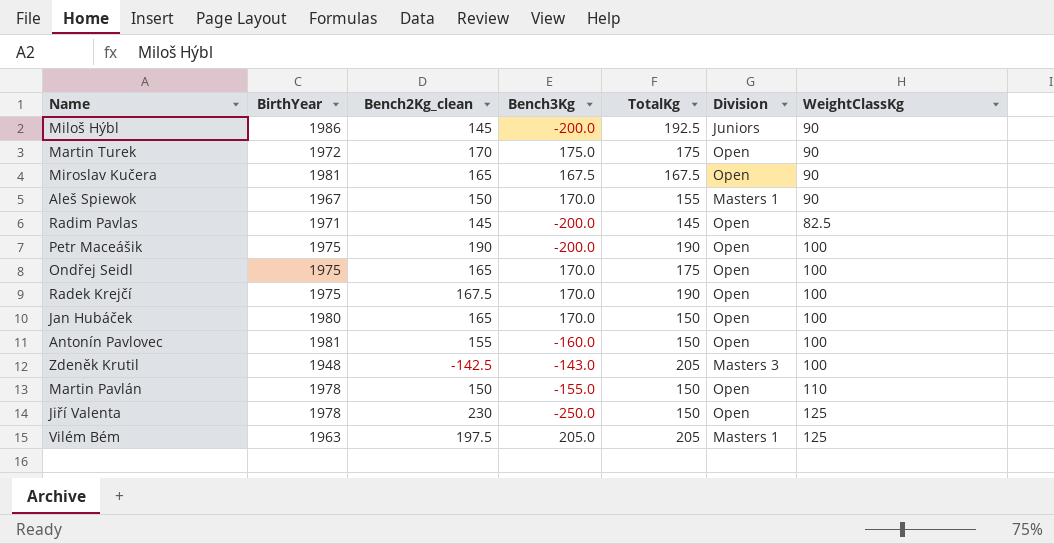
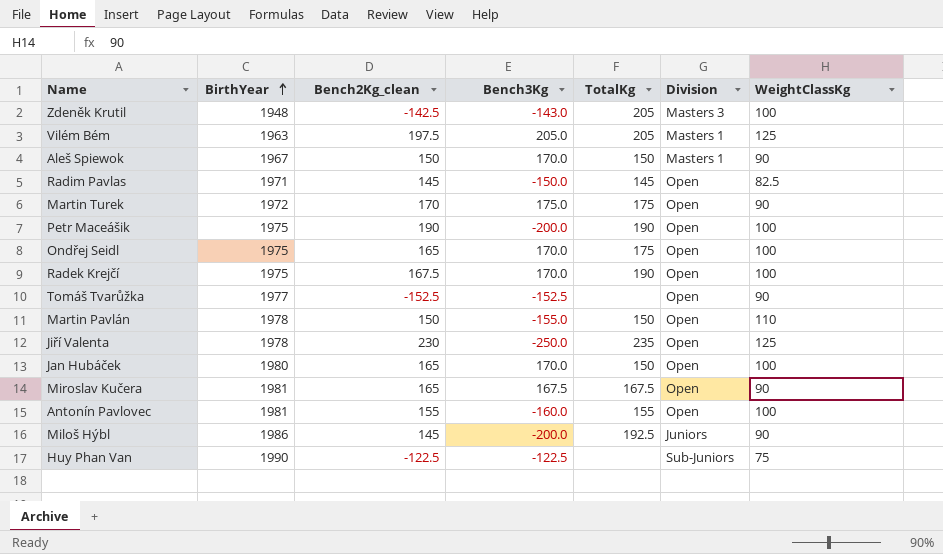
row order: none -> BirthYear ascending
Aleš Spiewok | TotalKg: 155 -> 150
Radim Pavlas | Bench3Kg: -200.0 -> -150.0
row Tomáš Tvarůžka: none -> 1977 | -152.5 | -152.5 | none | Open | 90
Jiří Valenta | TotalKg: 150 -> 235
Antonín Pavlovec | TotalKg: 150 -> 155
row Huy Phan Van: none -> 1990 | -122.5 | -122.5 | none | Sub-Juniors | 75

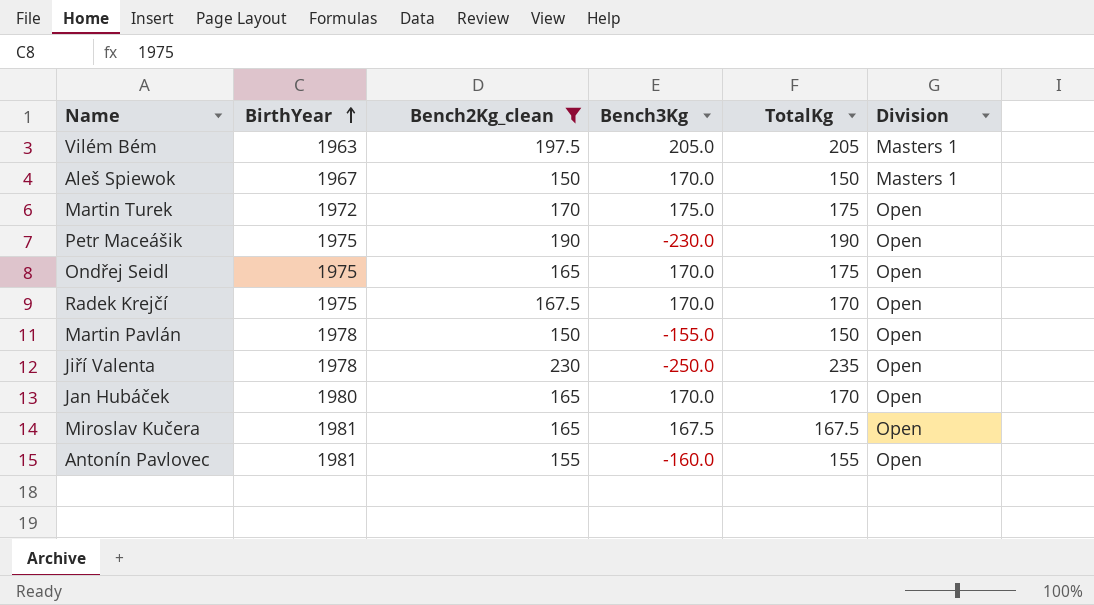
filter: none -> Bench2Kg_clean >= 150
column WeightClassKg | position: 7 -> none
Petr Maceášik | Bench3Kg: -200.0 -> -230.0
Radek Krejčí | TotalKg: 190 -> 170
Jan Hubáček | TotalKg: 150 -> 170

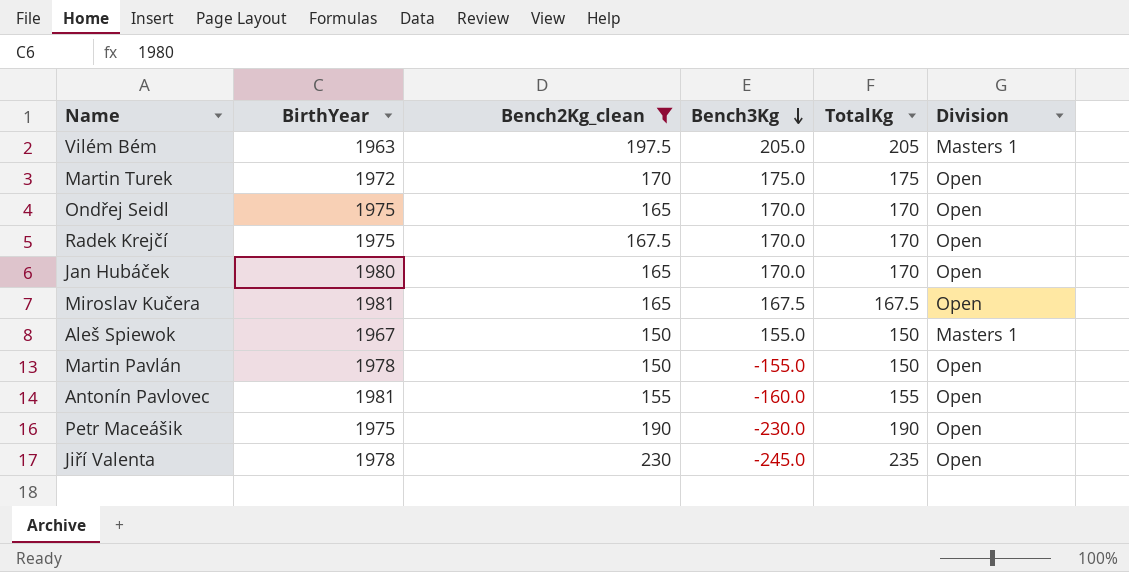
row order: BirthYear ascending -> Bench3Kg descending
Ondřej Seidl | TotalKg: 175 -> 170
Aleš Spiewok | Bench3Kg: 170.0 -> 155.0
Jiří Valenta | Bench3Kg: -250.0 -> -245.0

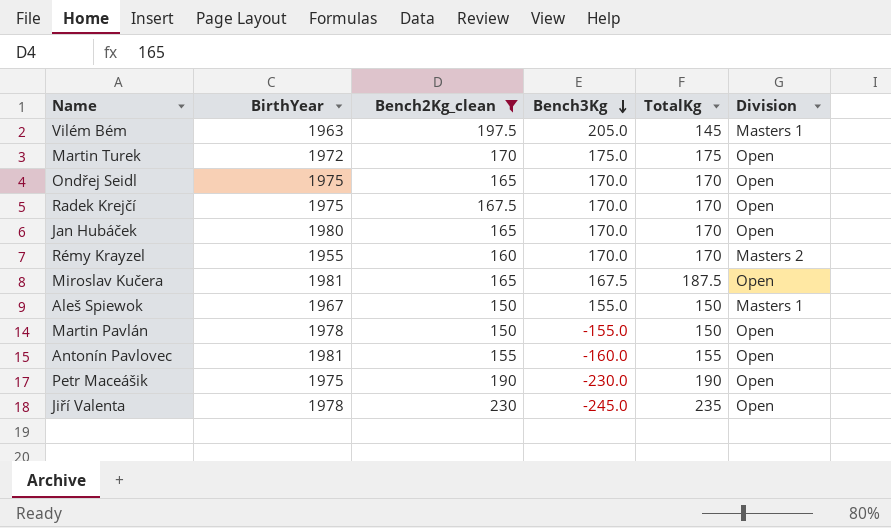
Vilém Bém | TotalKg: 205 -> 145
row Rémy Krayzel: none -> 1955 | 160 | 170.0 | 170 | Masters 2
Miroslav Kučera | TotalKg: 167.5 -> 187.5

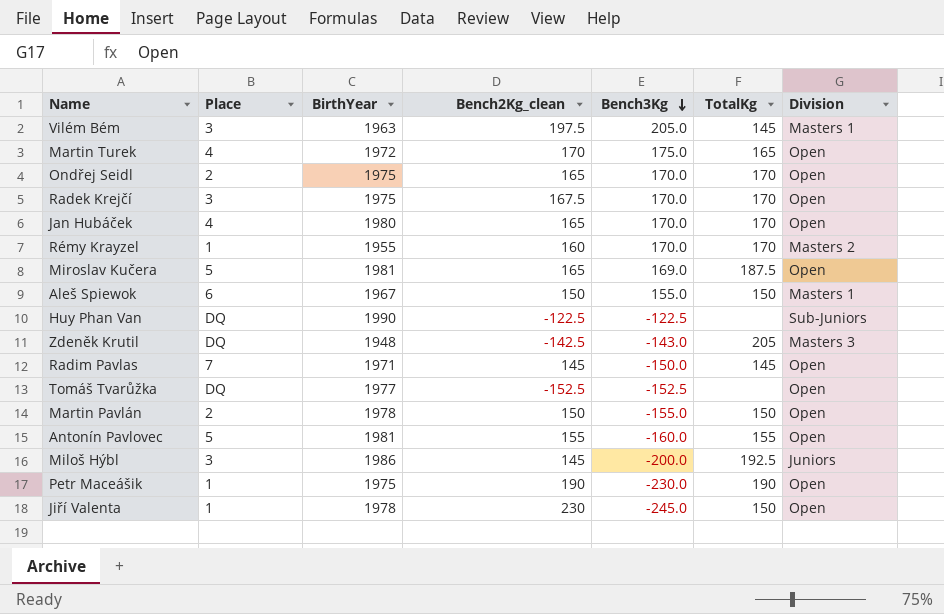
filter: Bench2Kg_clean >= 150 -> none
column Place | position: none -> 2
Martin Turek | TotalKg: 175 -> 165
Miroslav Kučera | Bench3Kg: 167.5 -> 169.0
Jiří Valenta | TotalKg: 235 -> 150

